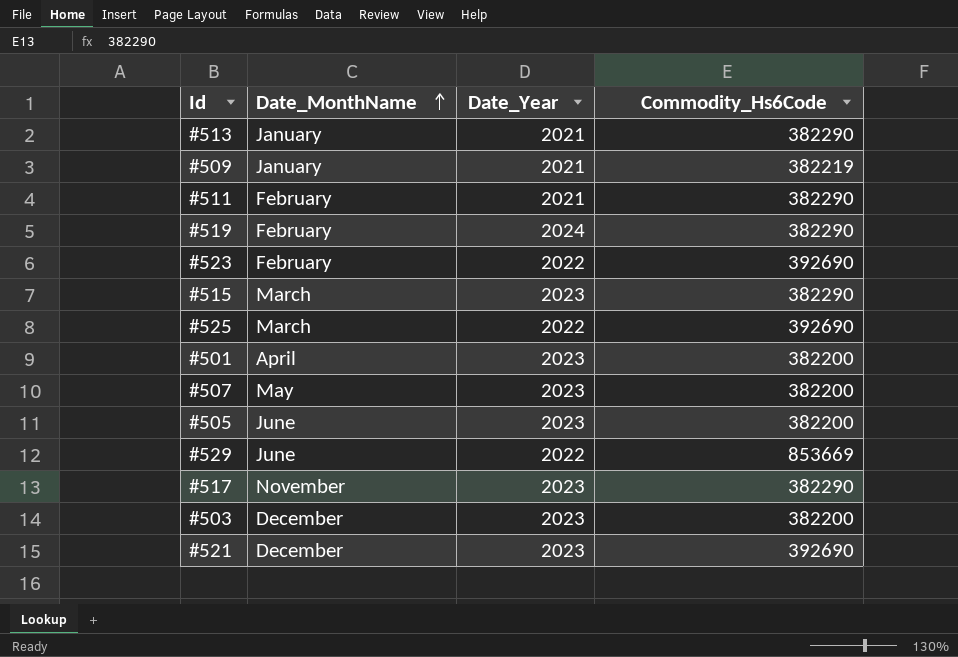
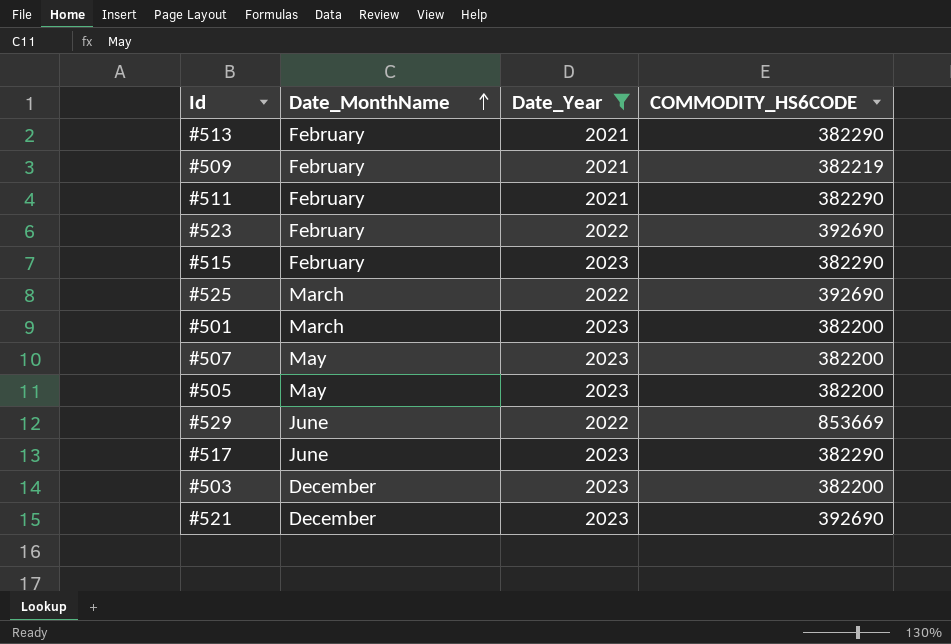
filter: none -> Date_Year != 2024
column name: Commodity_Hs6Code -> COMMODITY_HS6CODE
#513 | Date_MonthName: January -> February
#509 | Date_MonthName: January -> February
#515 | Date_MonthName: March -> February
#501 | Date_MonthName: April -> March
#505 | Date_MonthName: June -> May
#517 | Date_MonthName: November -> June

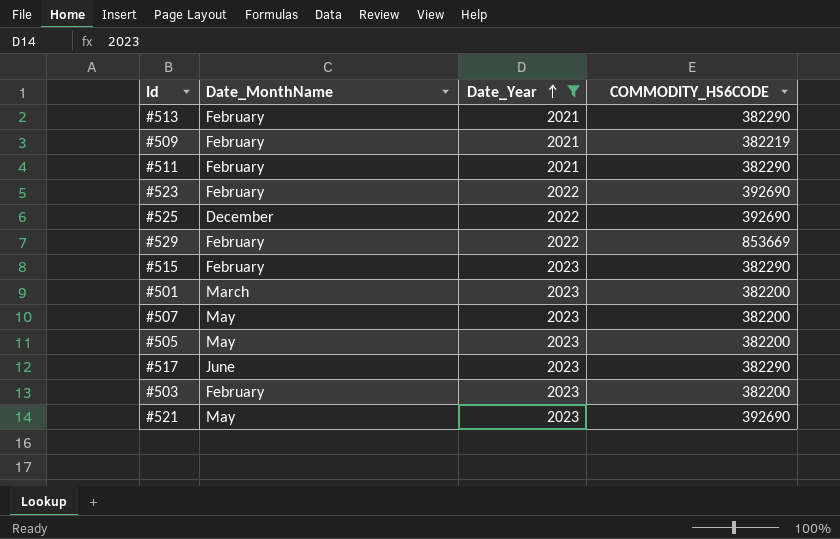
row order: Date_MonthName ascending -> Date_Year ascending
#525 | Date_MonthName: March -> December
#529 | Date_MonthName: June -> February
#503 | Date_MonthName: December -> February
#521 | Date_MonthName: December -> May

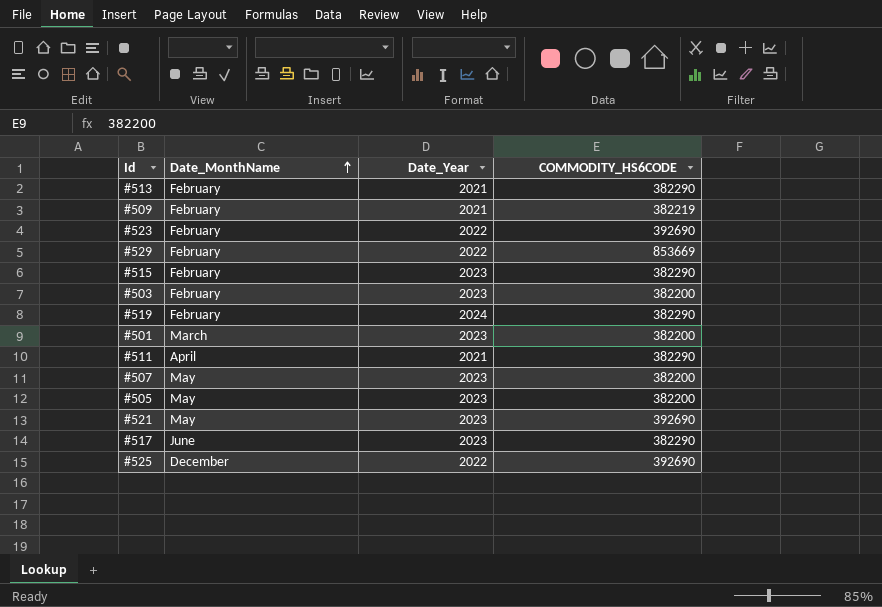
filter: Date_Year != 2024 -> none
row order: Date_Year ascending -> Date_MonthName ascending
#511 | Date_MonthName: February -> April

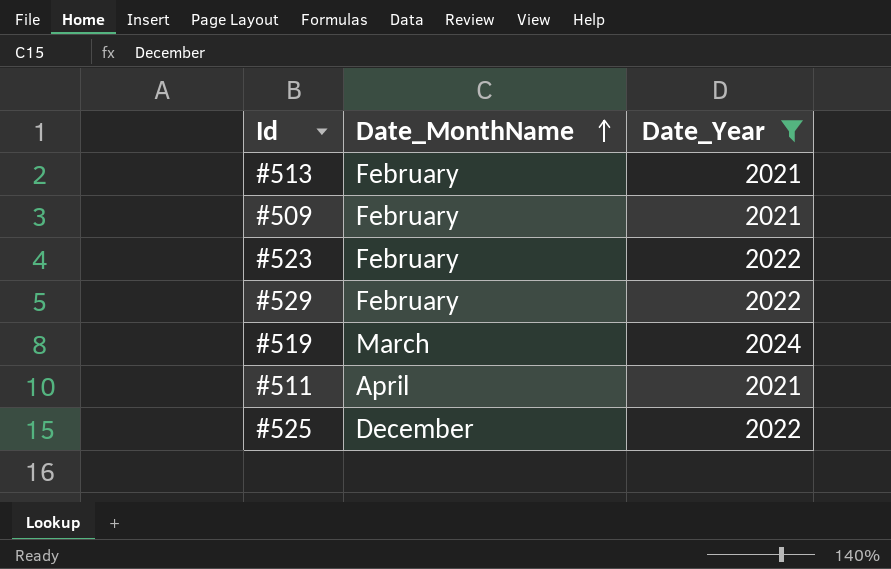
filter: none -> Date_Year != 2023
column COMMODITY_HS6CODE | position: 4 -> none
#519 | Date_MonthName: February -> March

